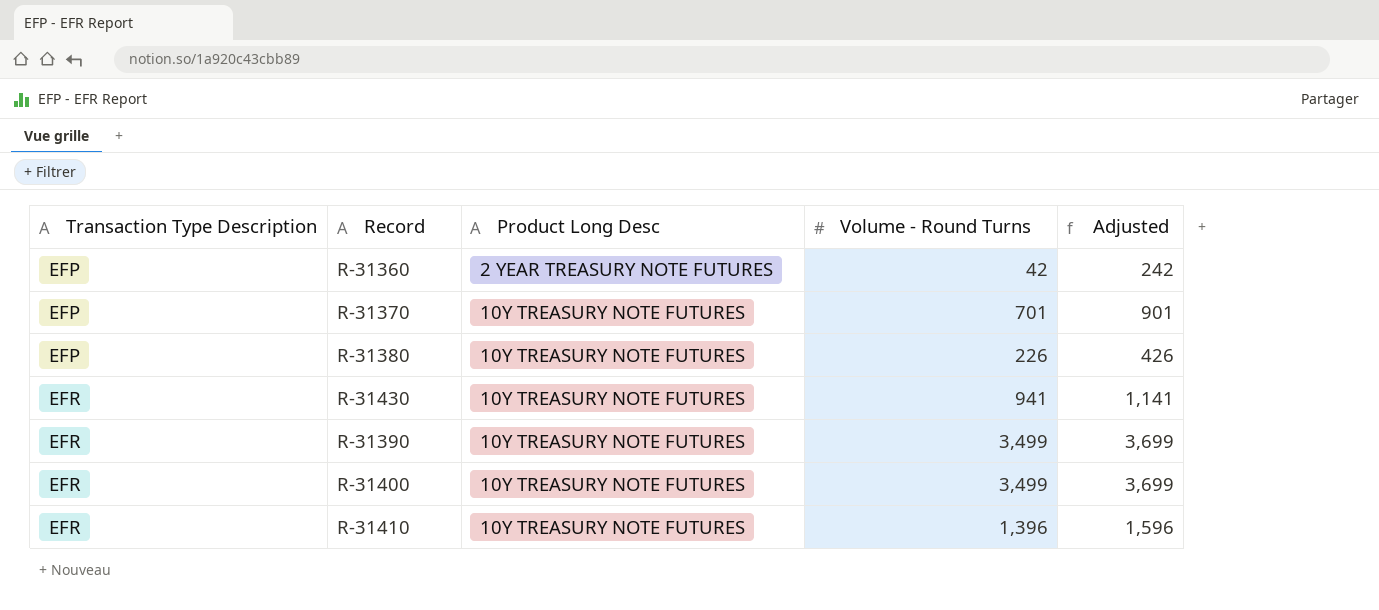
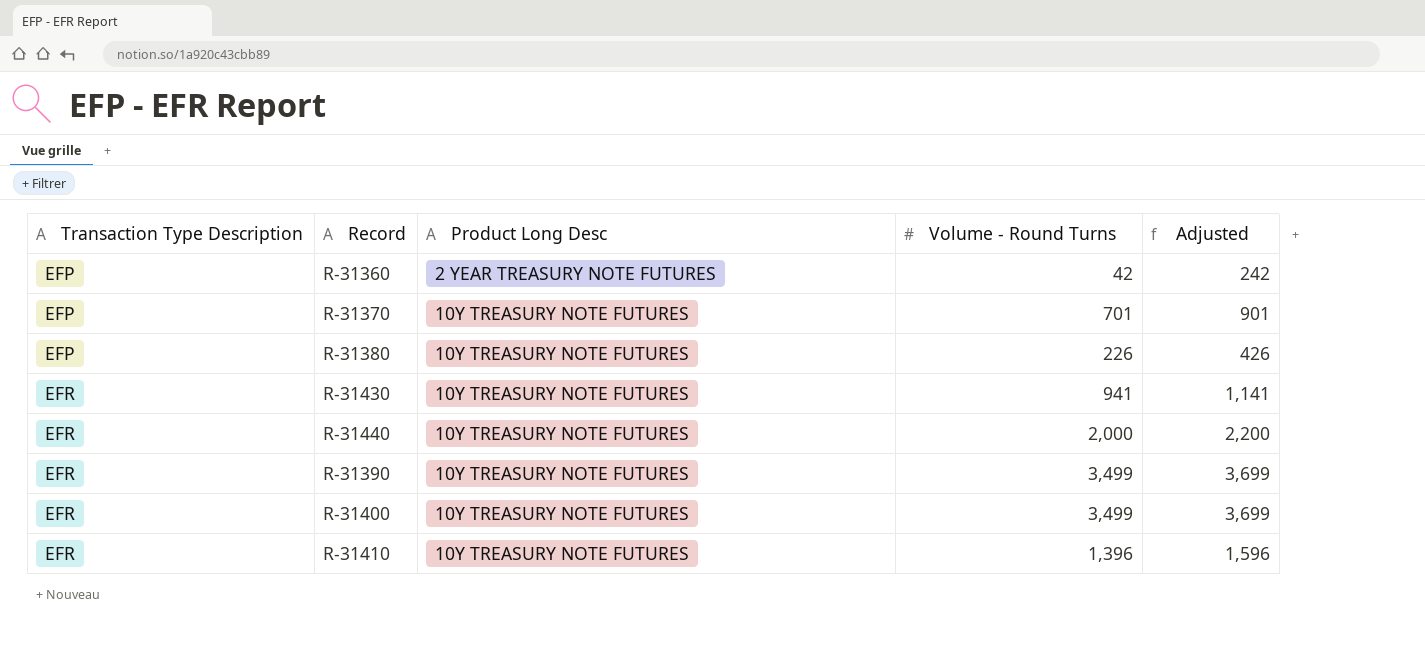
row R-31440: none -> EFR | 10Y TREASURY NOTE FUTURES | 2,000 | 2,200

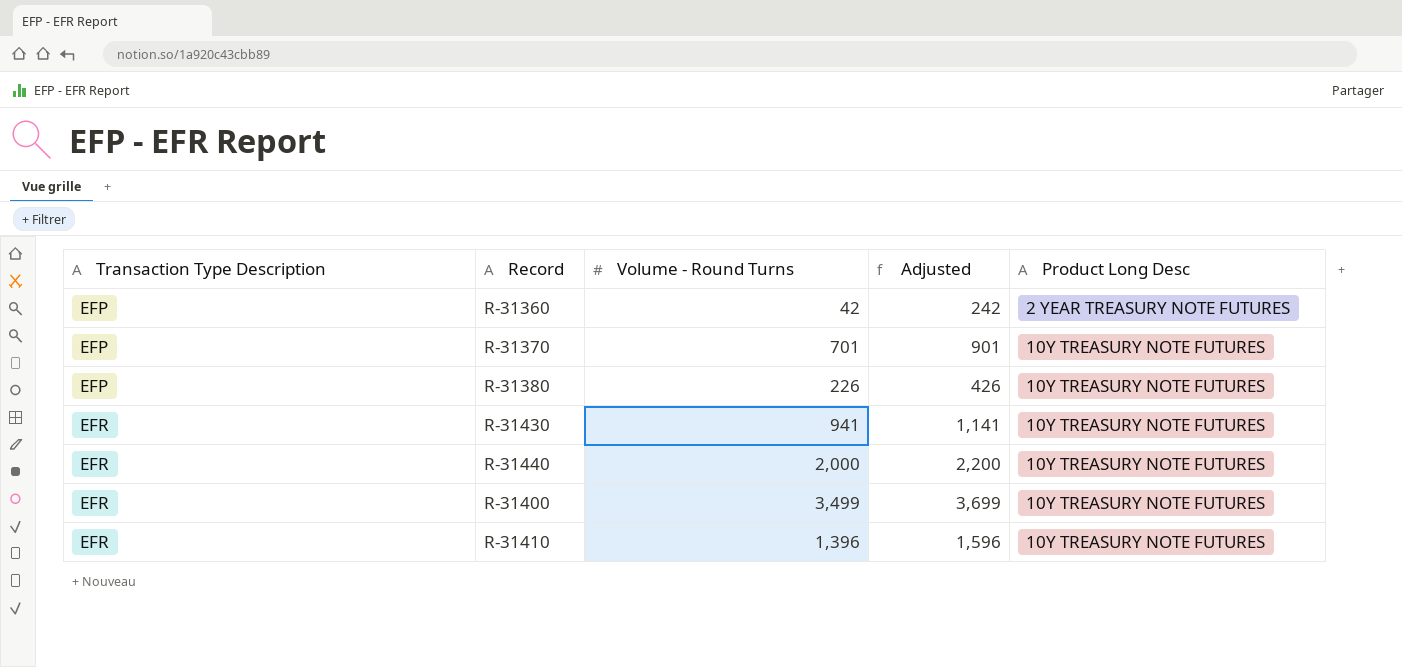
column Product Long Desc | position: 3 -> 5
row R-31390: EFR | 10Y TREASURY NOTE FUTURES | 3,499 | 3,699 -> none

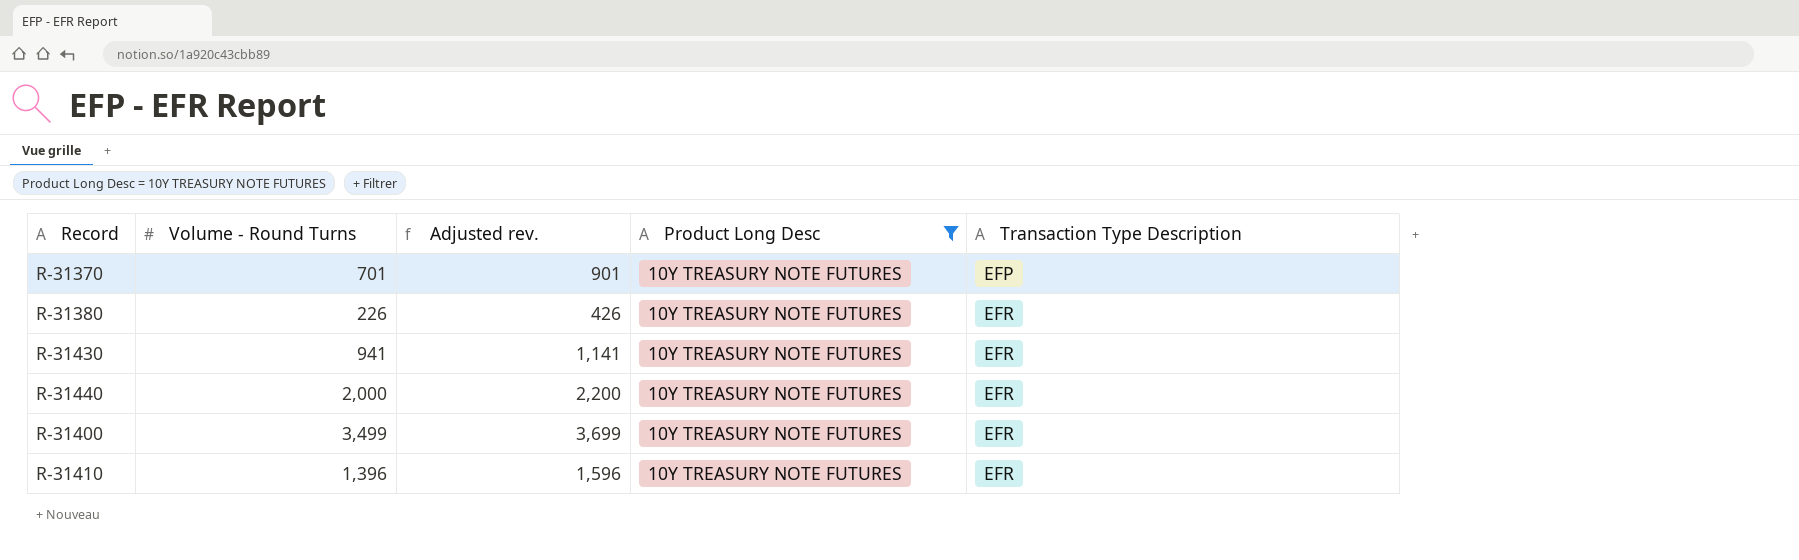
filter: none -> Product Long Desc = 10Y TREASURY NOTE FUTURES
column name: Adjusted -> Adjusted rev.
column Transaction Type Description | position: 1 -> 5
R-31380 | Transaction Type Description: EFP -> EFR

